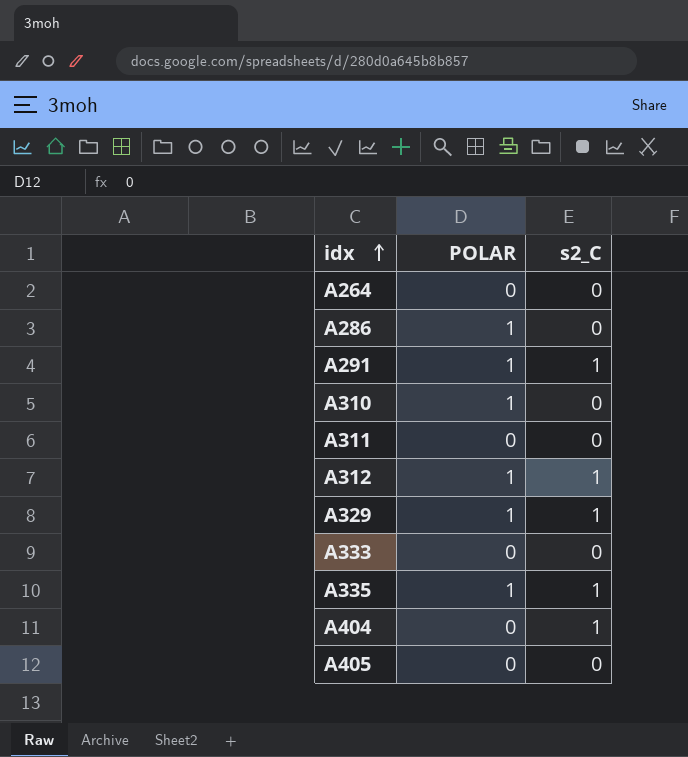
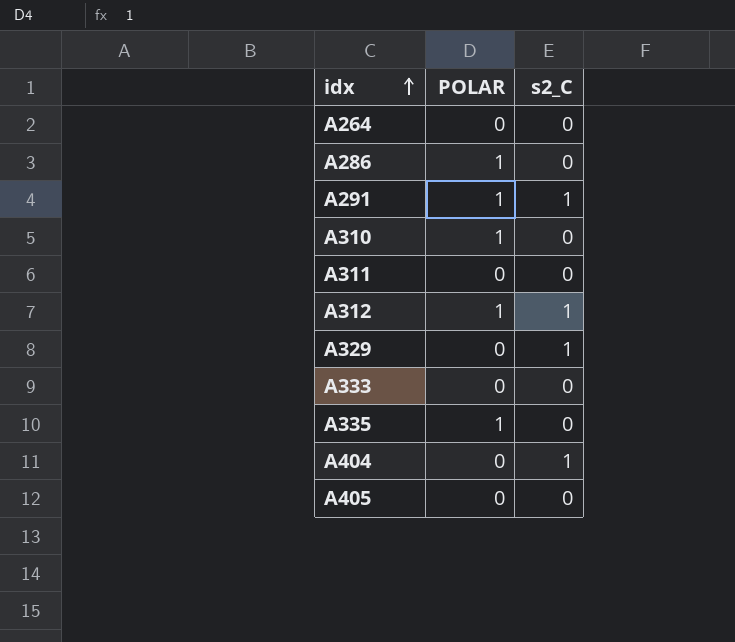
A329 | POLAR: 1 -> 0
A335 | s2_C: 1 -> 0

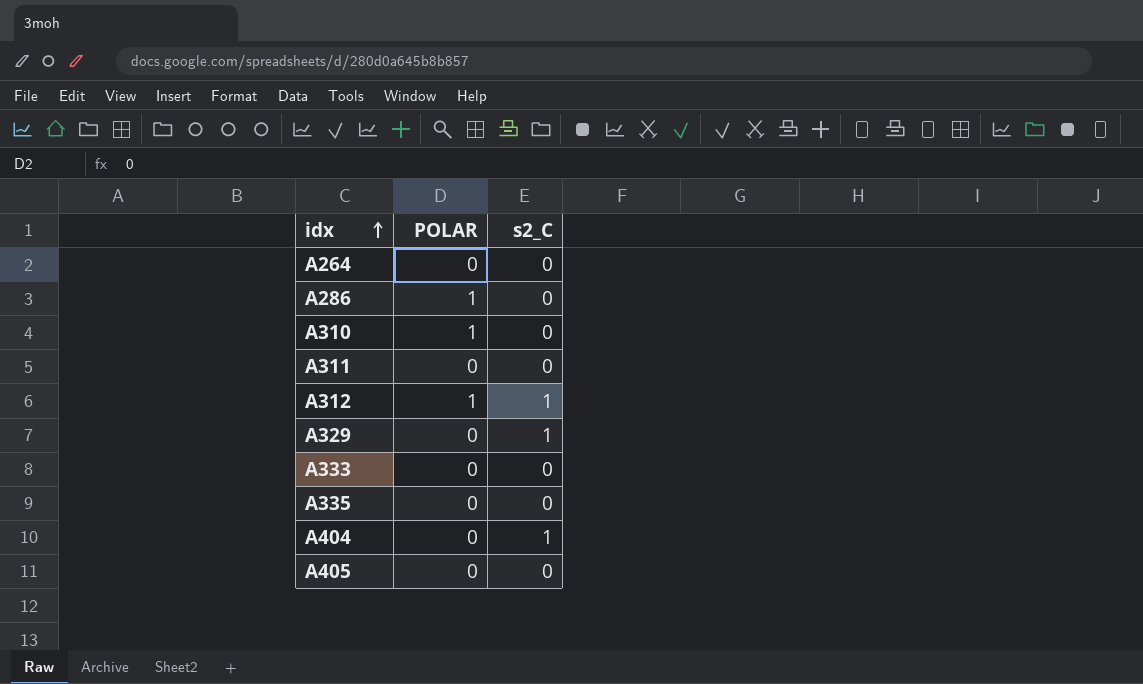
row A291: 1 | 1 -> none
A335 | POLAR: 1 -> 0

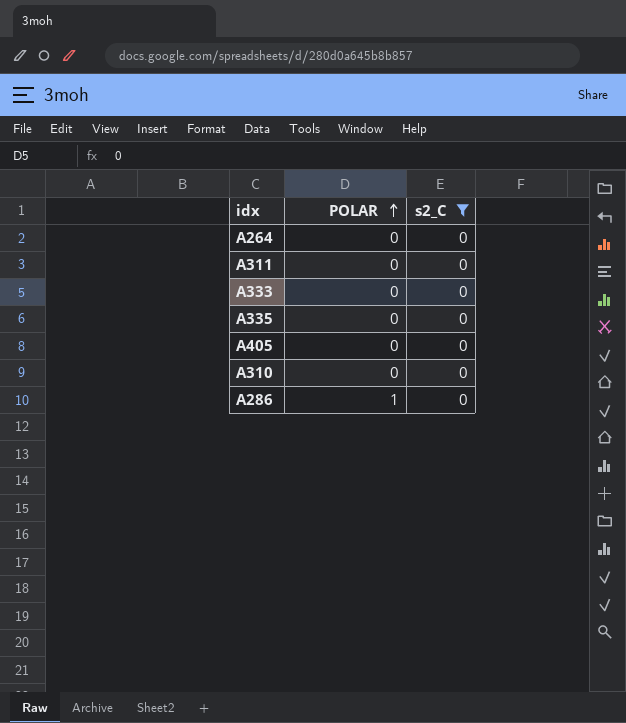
filter: none -> s2_C = 0
row order: idx ascending -> POLAR ascending
A310 | POLAR: 1 -> 0

